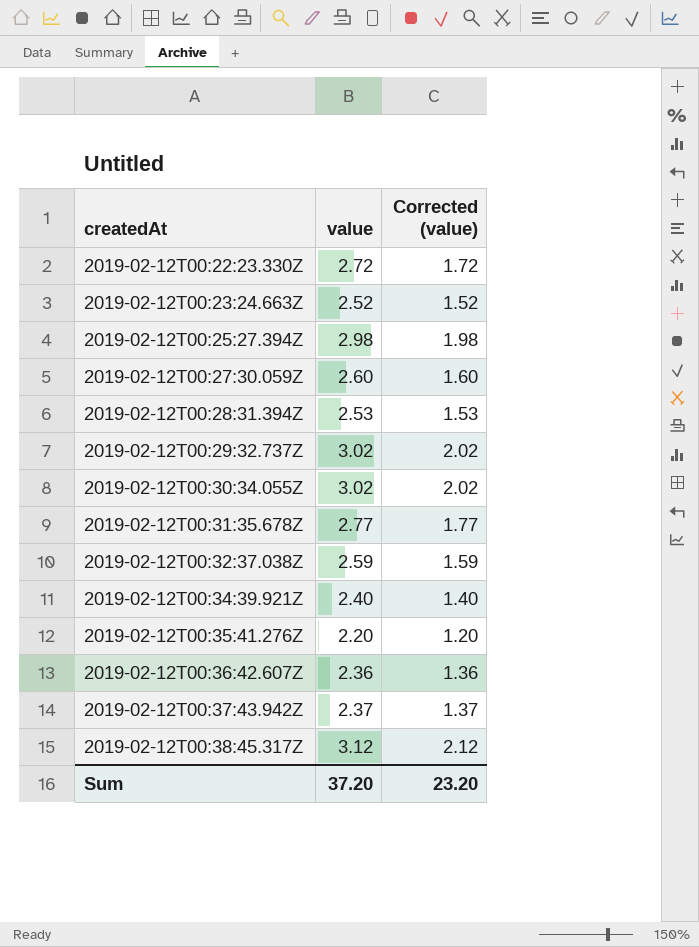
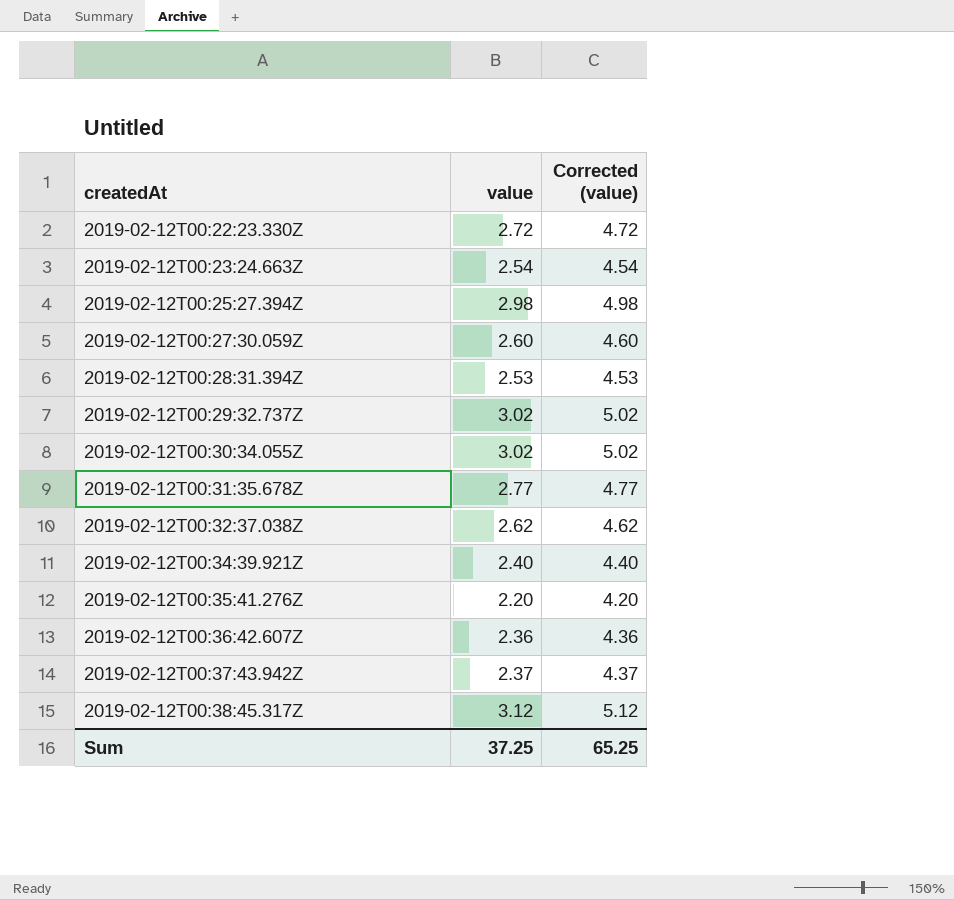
column Corrected (value) | formula: [value] - 1 -> [value] + 2
2019-02-12T00:23:24.663Z | value: 2.52 -> 2.54
2019-02-12T00:32:37.038Z | value: 2.59 -> 2.62
Sum | value: 37.20 -> 37.25
Sum | Corrected (value): 23.20 -> 65.25

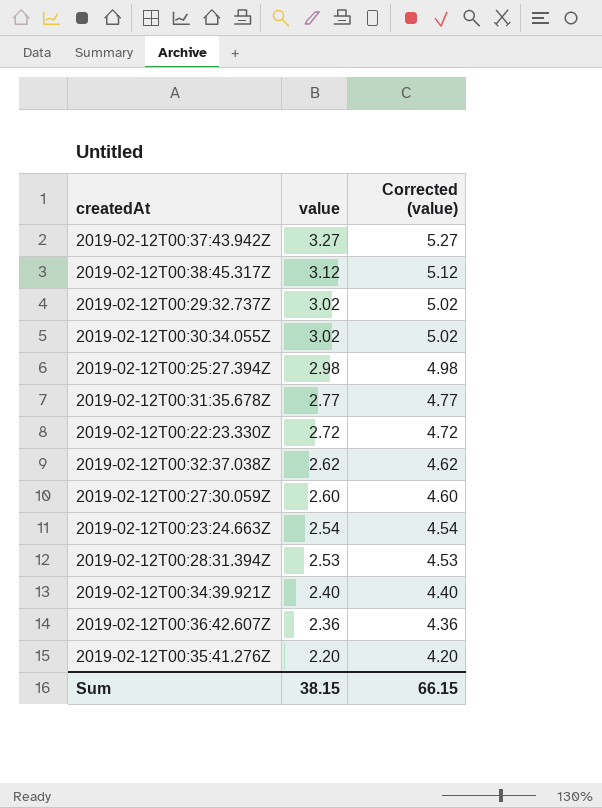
row order: createdAt ascending -> value descending
2019-02-12T00:37:43.942Z | value: 2.37 -> 3.27
2019-02-12T00:37:43.942Z | Corrected (value): 4.37 -> 5.27
Sum | value: 37.25 -> 38.15
Sum | Corrected (value): 65.25 -> 66.15

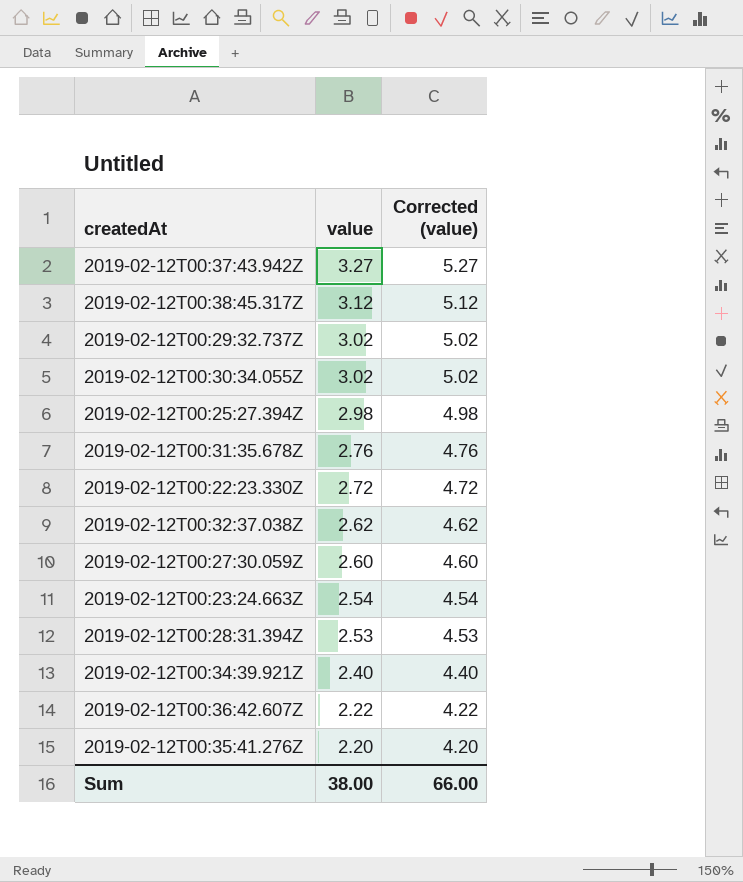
2019-02-12T00:31:35.678Z | value: 2.77 -> 2.76
2019-02-12T00:31:35.678Z | Corrected (value): 4.77 -> 4.76
2019-02-12T00:36:42.607Z | value: 2.36 -> 2.22
2019-02-12T00:36:42.607Z | Corrected (value): 4.36 -> 4.22
Sum | value: 38.15 -> 38.00
Sum | Corrected (value): 66.15 -> 66.00

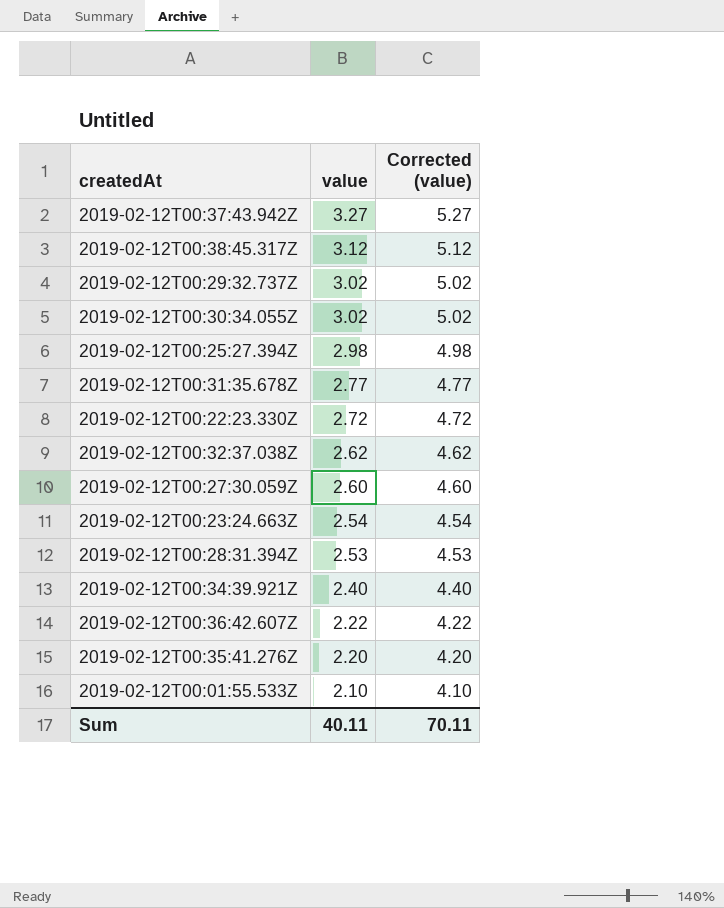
2019-02-12T00:31:35.678Z | value: 2.76 -> 2.77
2019-02-12T00:31:35.678Z | Corrected (value): 4.76 -> 4.77
row 2019-02-12T00:01:55.533Z: none -> 2.10 | 4.10
Sum | value: 38.00 -> 40.11
Sum | Corrected (value): 66.00 -> 70.11

